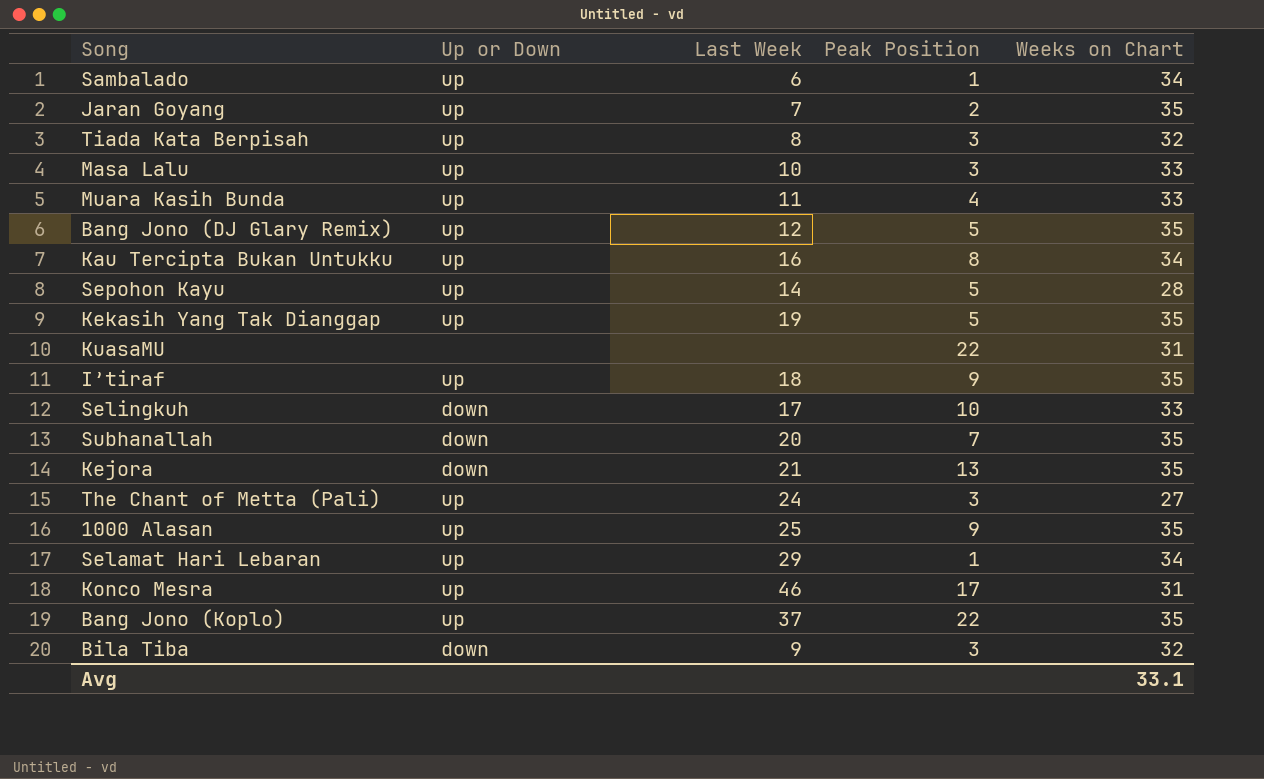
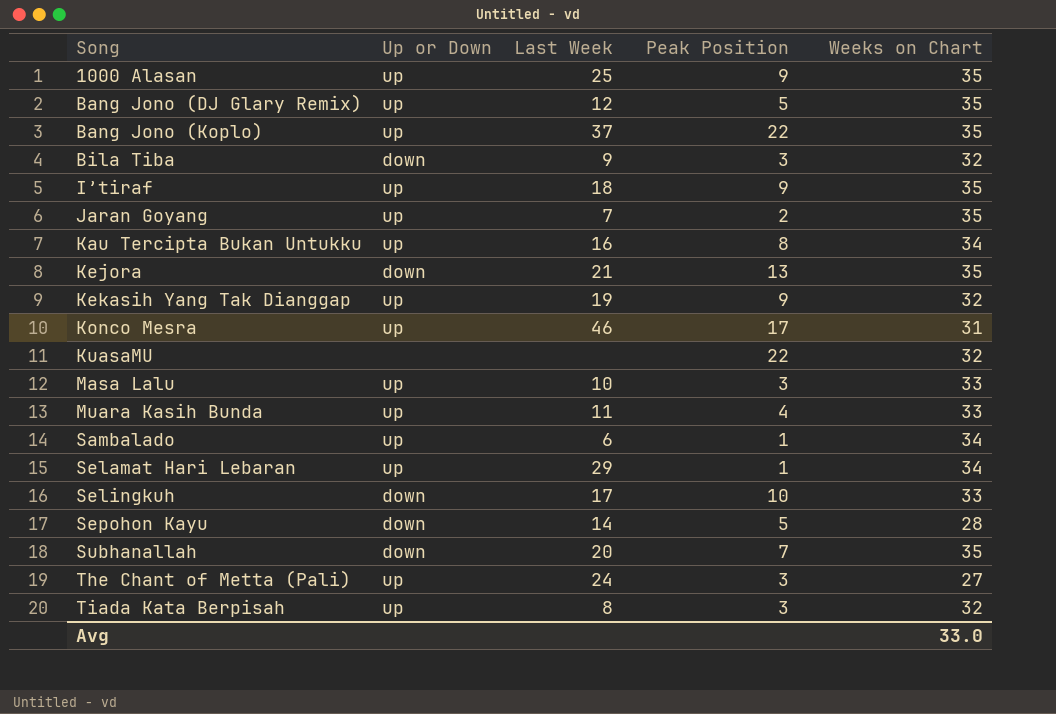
row order: none -> Song ascending
Kekasih Yang Tak Dianggap | Peak Position: 5 -> 9
Kekasih Yang Tak Dianggap | Weeks on Chart: 35 -> 32
KuasaMU | Weeks on Chart: 31 -> 32
Sepohon Kayu | Up or Down: up -> down
Avg | Weeks on Chart: 33.1 -> 33.0

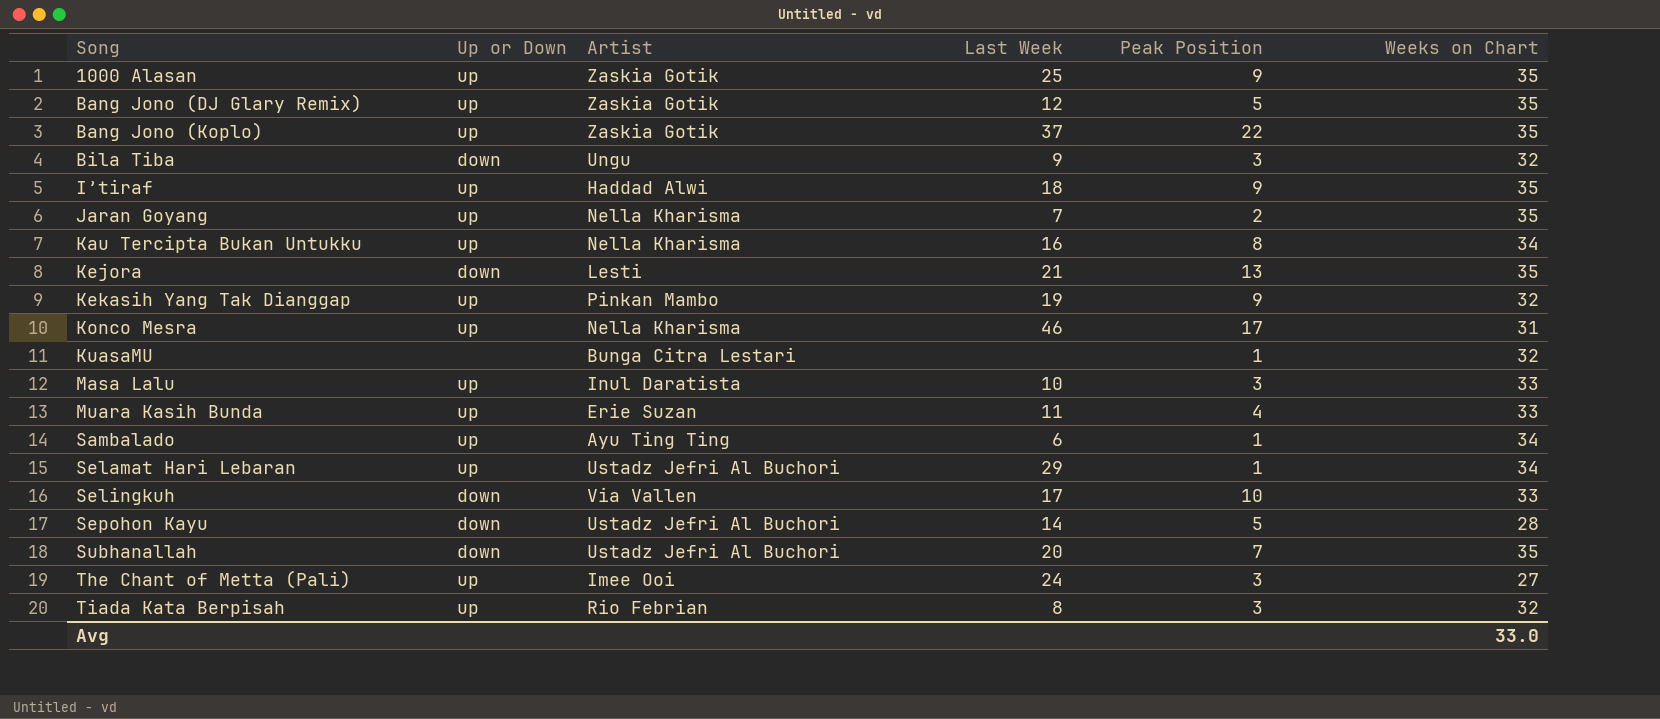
column Artist | position: none -> 3
KuasaMU | Peak Position: 22 -> 1

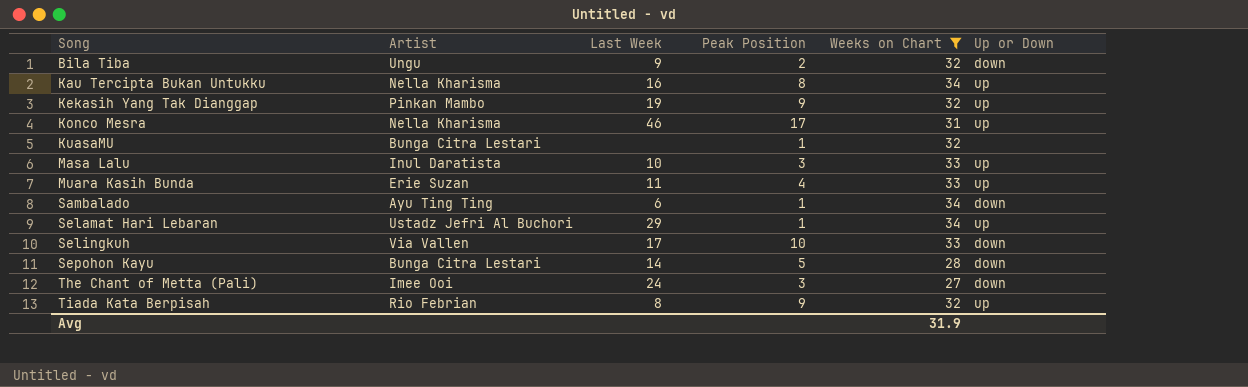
filter: none -> Weeks on Chart != 35
column Up or Down | position: 2 -> 6
Bila Tiba | Peak Position: 3 -> 2
Sambalado | Up or Down: up -> down
Sepohon Kayu | Artist: Ustadz Jefri Al Buchori -> Bunga Citra Lestari
The Chant of Metta (Pali) | Up or Down: up -> down
Tiada Kata Berpisah | Peak Position: 3 -> 9
Avg | Weeks on Chart: 33.0 -> 31.9

